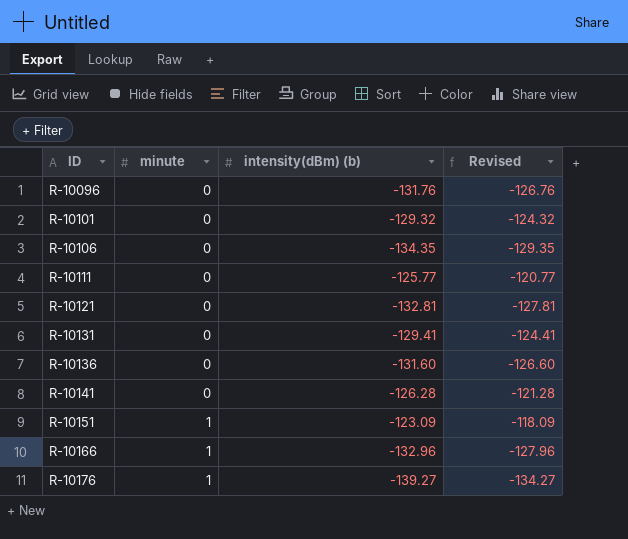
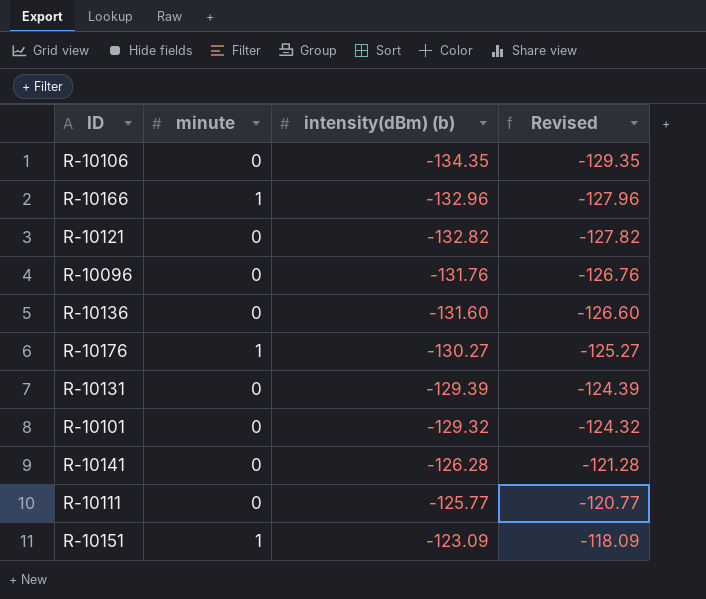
row order: ID ascending -> intensity(dBm) (b) ascending
R-10121 | intensity(dBm) (b): -132.81 -> -132.82
R-10121 | Revised: -127.81 -> -127.82
R-10176 | intensity(dBm) (b): -139.27 -> -130.27
R-10176 | Revised: -134.27 -> -125.27
R-10131 | intensity(dBm) (b): -129.41 -> -129.39
R-10131 | Revised: -124.41 -> -124.39

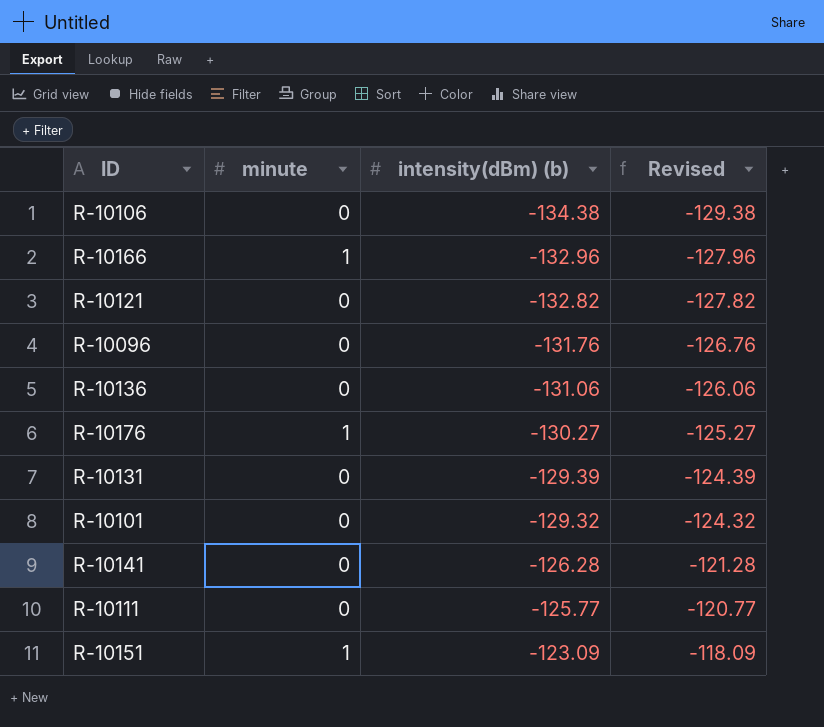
R-10106 | intensity(dBm) (b): -134.35 -> -134.38
R-10106 | Revised: -129.35 -> -129.38
R-10136 | intensity(dBm) (b): -131.60 -> -131.06
R-10136 | Revised: -126.60 -> -126.06

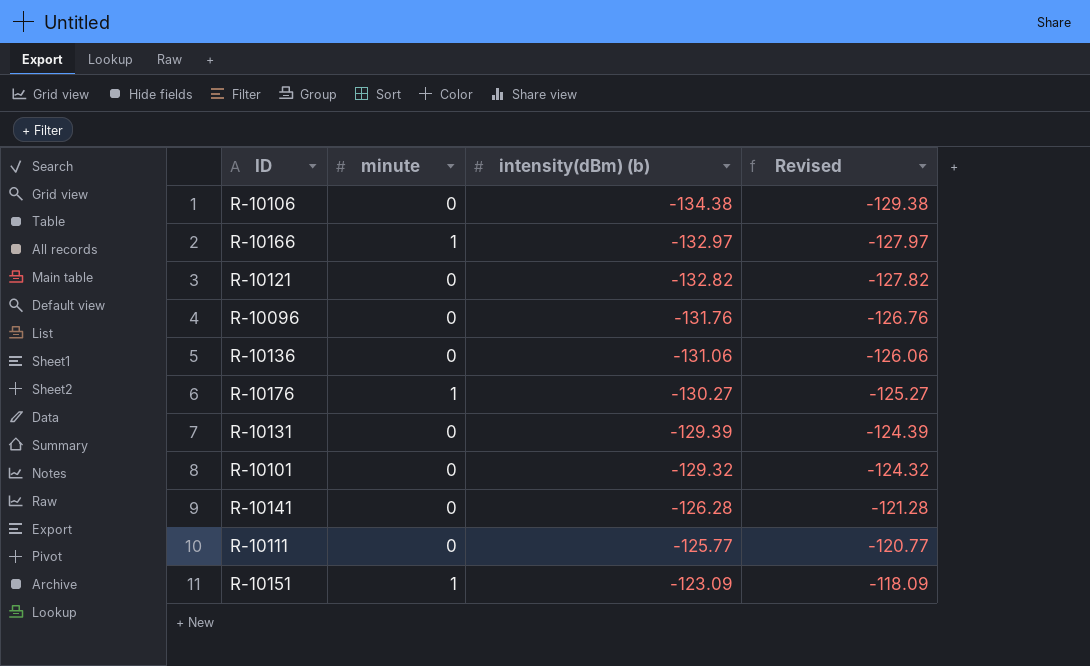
R-10166 | intensity(dBm) (b): -132.96 -> -132.97
R-10166 | Revised: -127.96 -> -127.97

